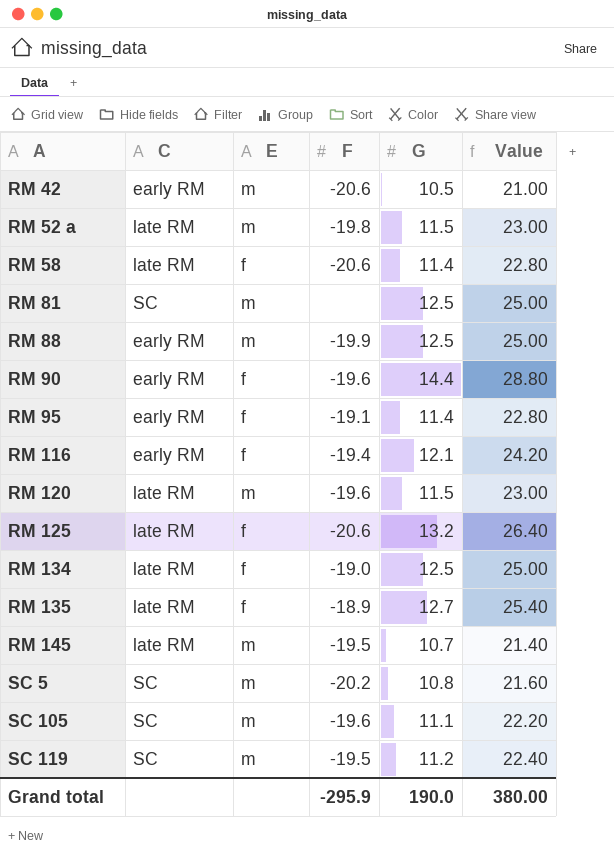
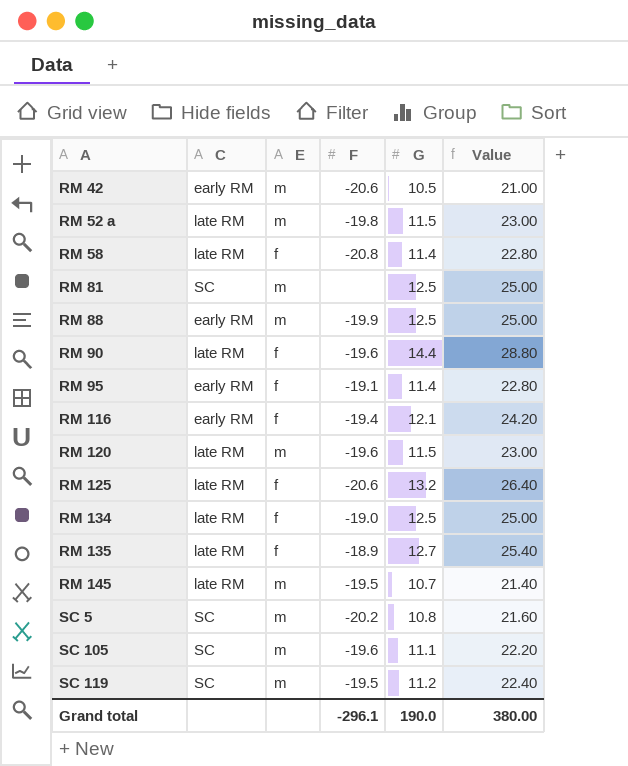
RM 58 | F: -20.6 -> -20.8
RM 90 | C: early RM -> late RM
Grand total | F: -295.9 -> -296.1

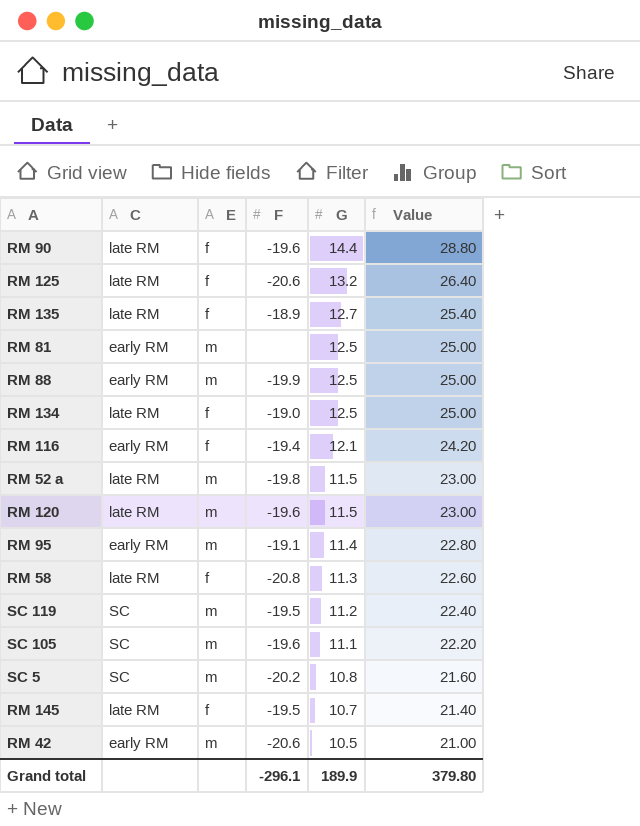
row order: A ascending -> G descending
RM 81 | C: SC -> early RM
RM 95 | E: f -> m
RM 58 | G: 11.4 -> 11.3
RM 58 | Value: 22.80 -> 22.60
RM 145 | E: m -> f
Grand total | G: 190.0 -> 189.9
Grand total | Value: 380.00 -> 379.80

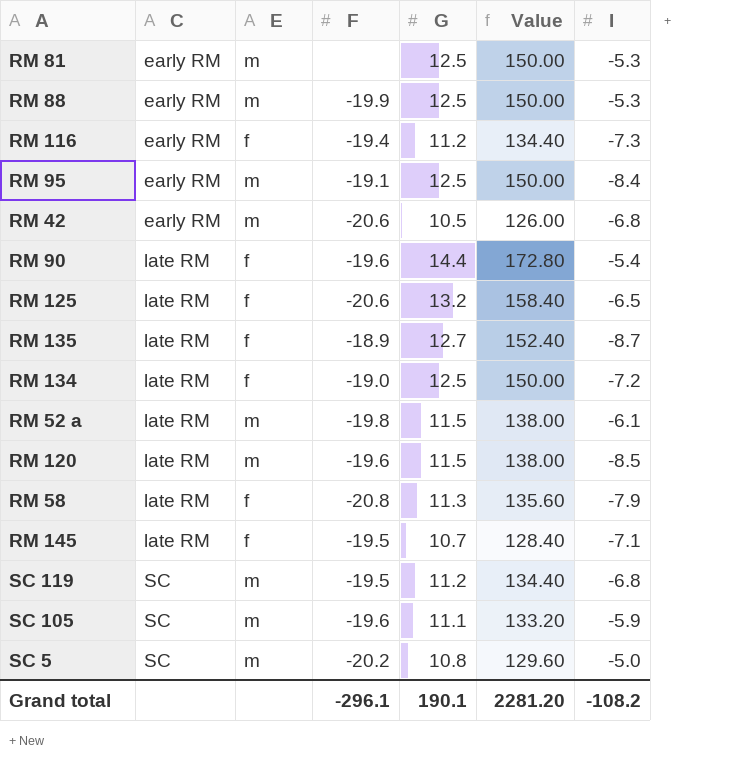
row order: G descending -> C ascending
column Value | formula: [G] * 2 -> [G] * 12
column I | position: none -> 7
RM 116 | G: 12.1 -> 11.2
RM 95 | G: 11.4 -> 12.5
Grand total | G: 189.9 -> 190.1
Grand total | Value: 379.80 -> 2281.20

